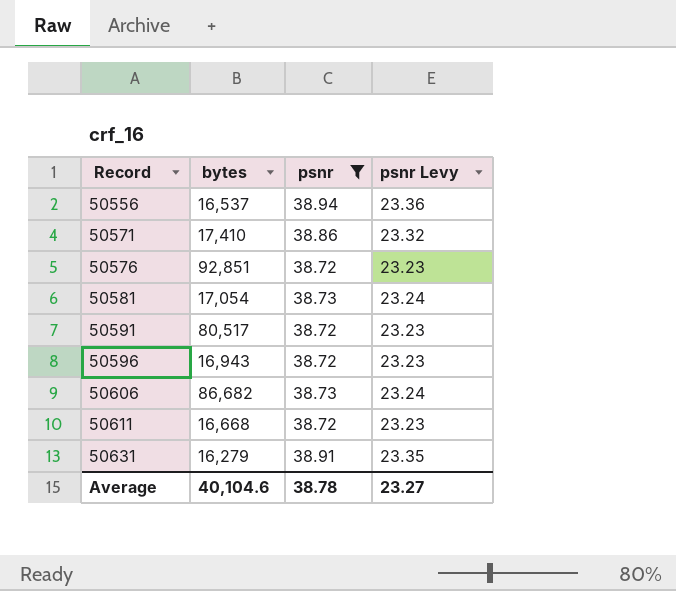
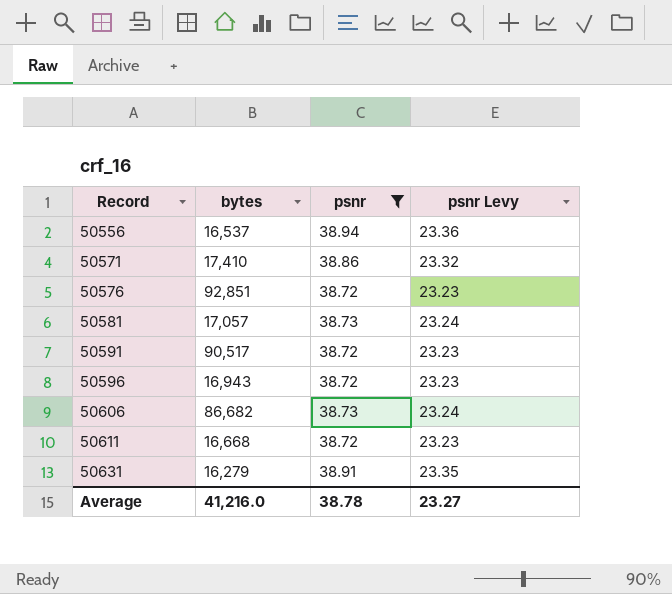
50581 | bytes: 17,054 -> 17,057
50591 | bytes: 80,517 -> 90,517
Average | bytes: 40,104.6 -> 41,216.0

